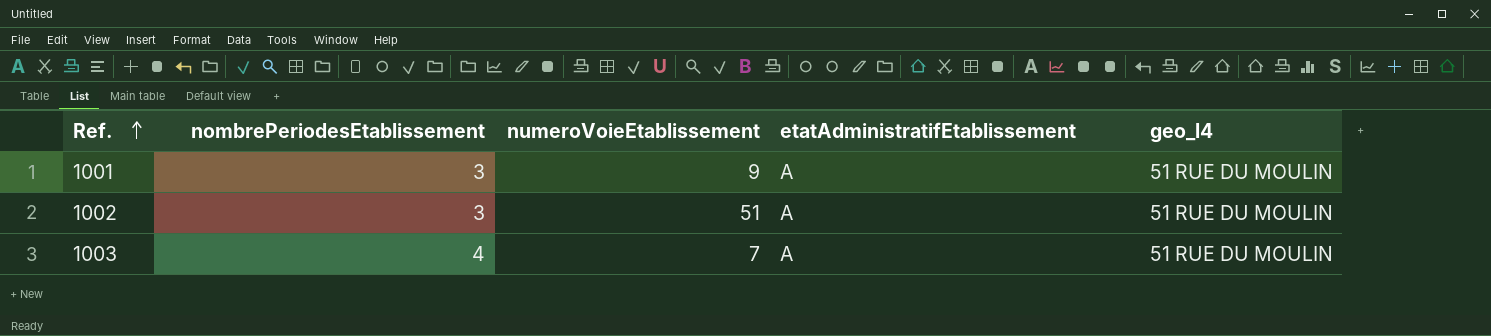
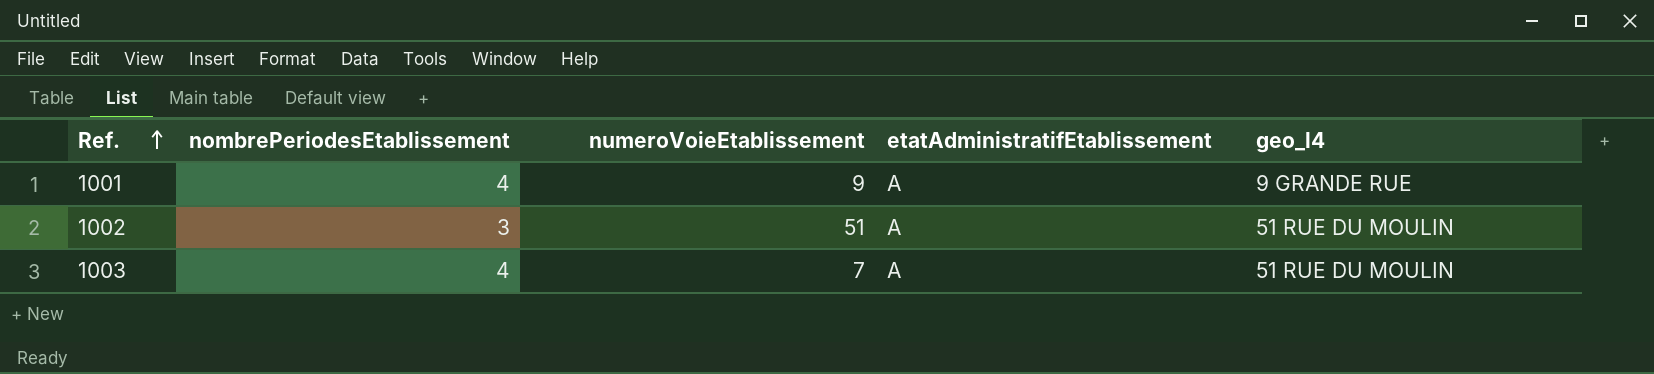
1001 | nombrePeriodesEtablissement: 3 -> 4
1001 | geo_l4: 51 RUE DU MOULIN -> 9 GRANDE RUE

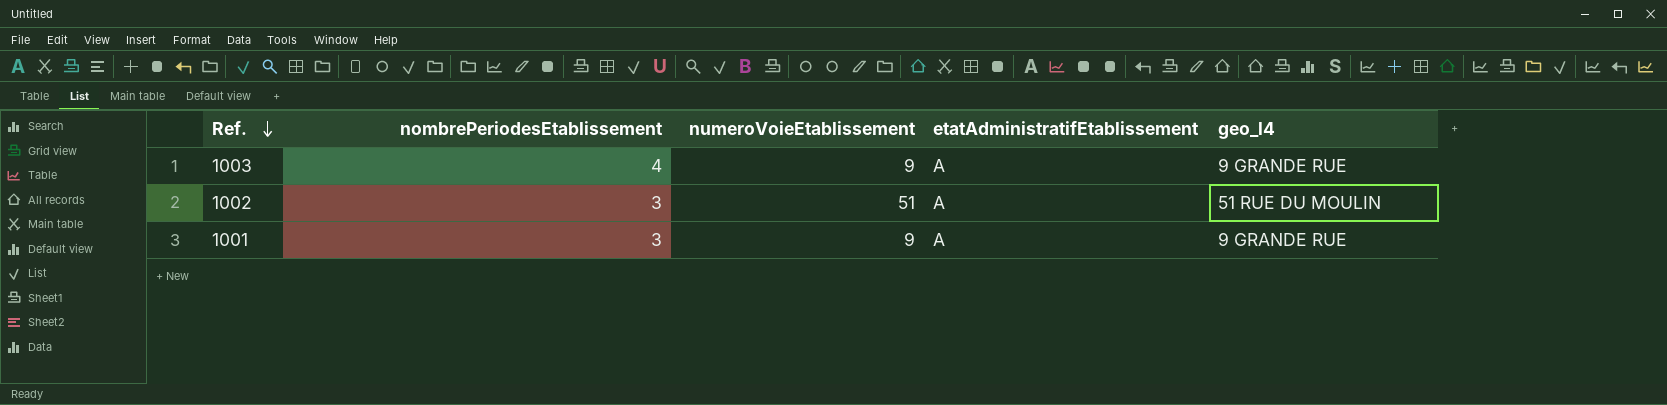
row order: Ref. ascending -> Ref. descending
1003 | numeroVoieEtablissement: 7 -> 9
1003 | geo_l4: 51 RUE DU MOULIN -> 9 GRANDE RUE
1001 | nombrePeriodesEtablissement: 4 -> 3

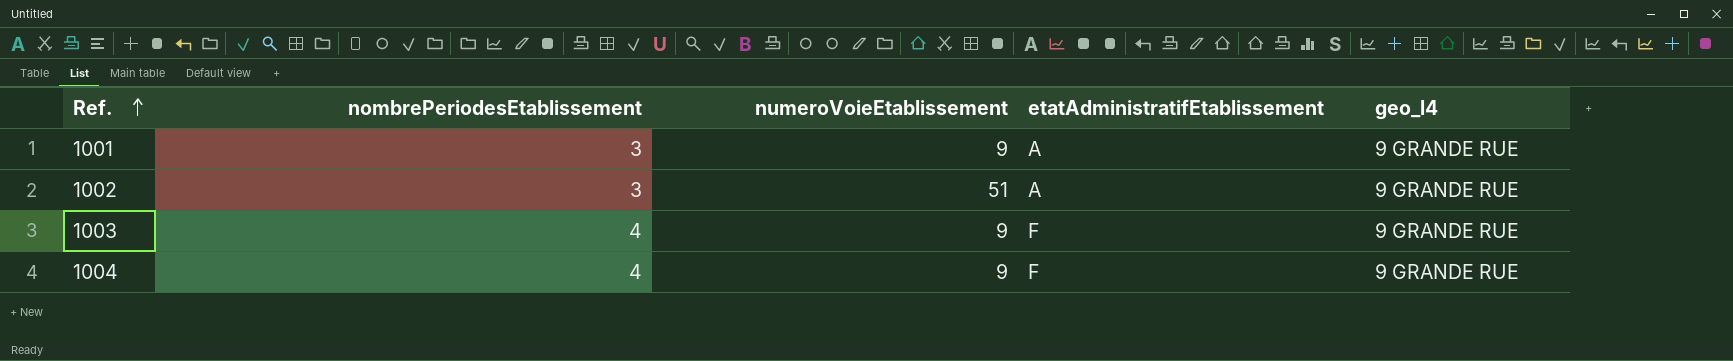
row order: Ref. descending -> Ref. ascending
1002 | geo_l4: 51 RUE DU MOULIN -> 9 GRANDE RUE
1003 | etatAdministratifEtablissement: A -> F
row 1004: none -> 4 | 9 | F | 9 GRANDE RUE

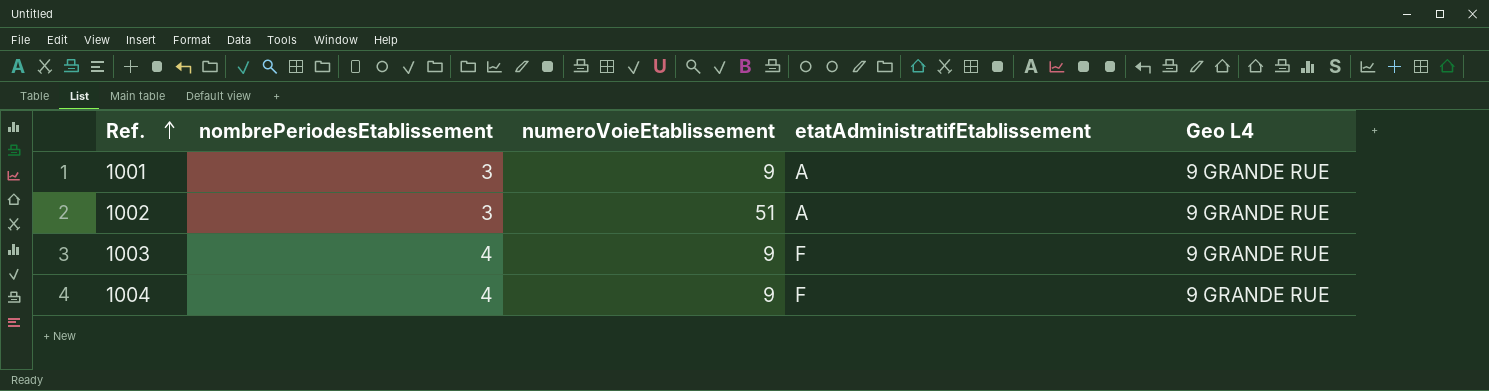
column name: geo_l4 -> Geo L4

